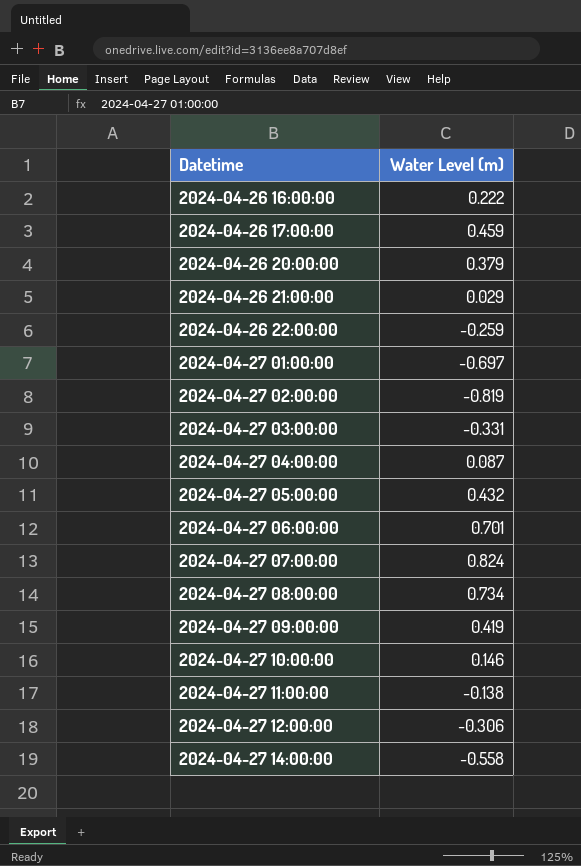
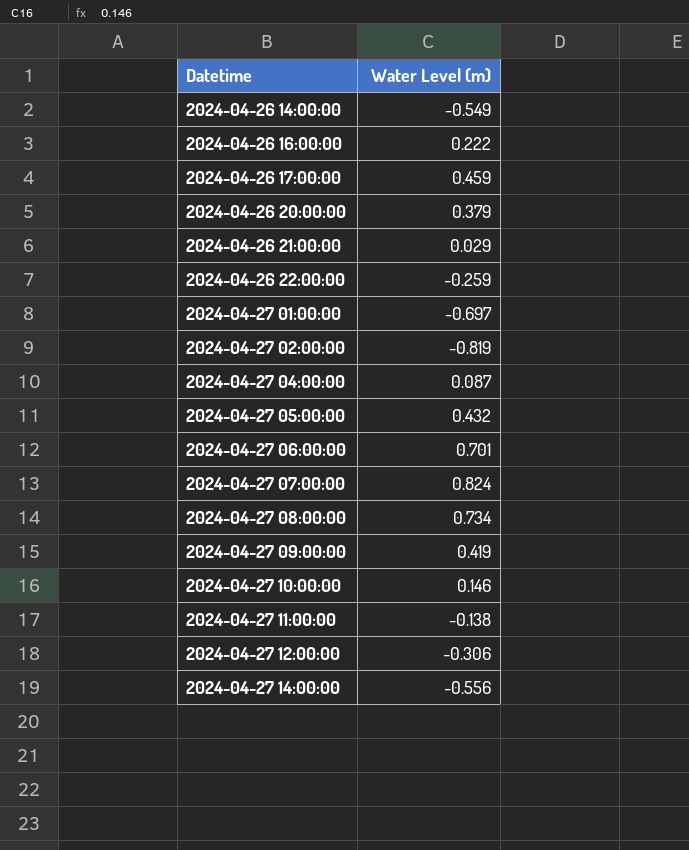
row 2024-04-27 03:00:00: -0.331 -> none
row 2024-04-26 14:00:00: none -> -0.549
2024-04-27 14:00:00 | Water Level (m): -0.558 -> -0.556

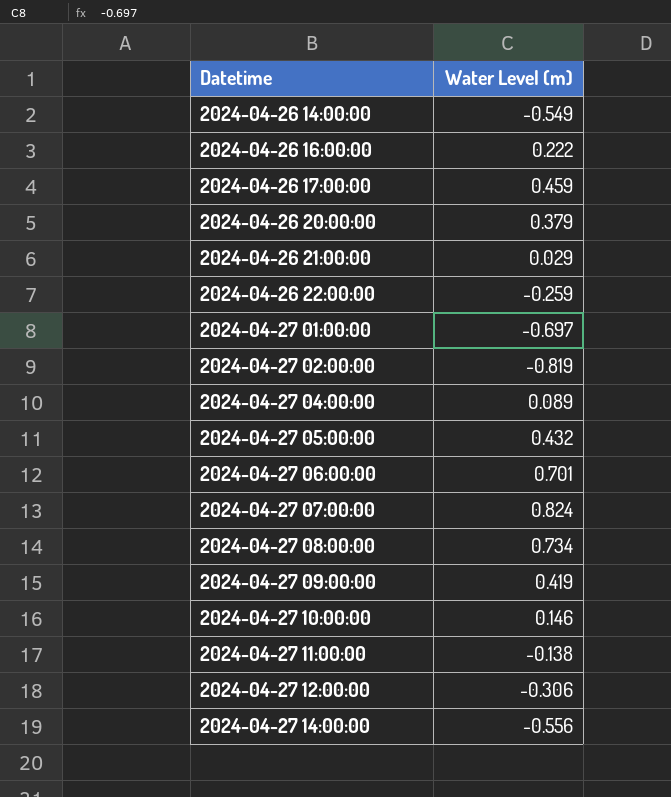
2024-04-27 04:00:00 | Water Level (m): 0.087 -> 0.089

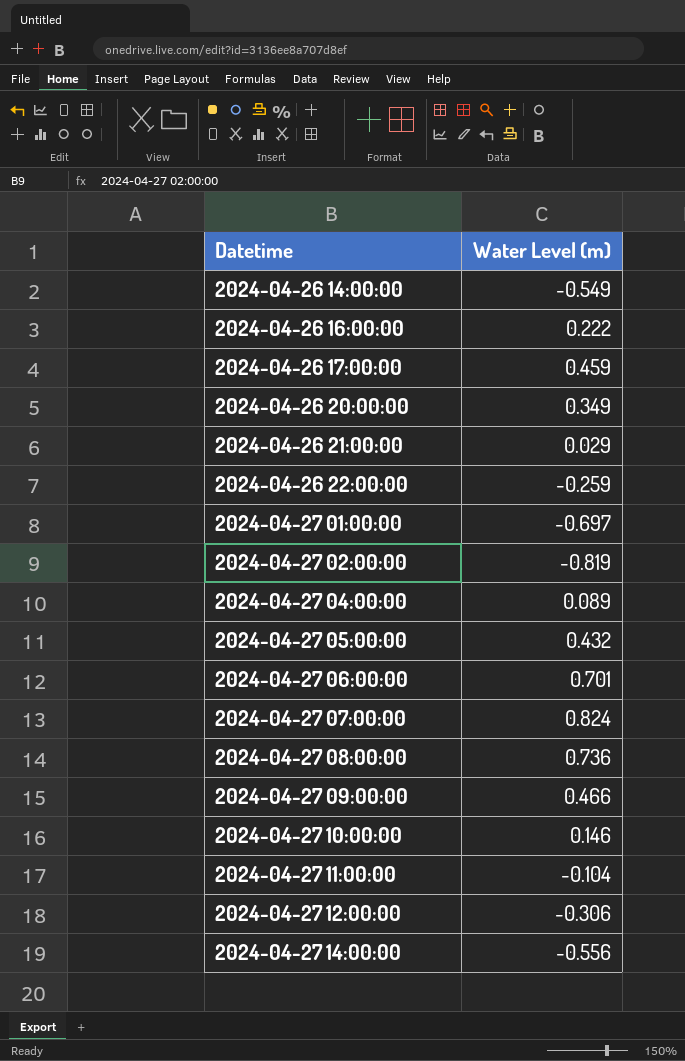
2024-04-26 20:00:00 | Water Level (m): 0.379 -> 0.349
2024-04-27 08:00:00 | Water Level (m): 0.734 -> 0.736
2024-04-27 09:00:00 | Water Level (m): 0.419 -> 0.466
2024-04-27 11:00:00 | Water Level (m): -0.138 -> -0.104

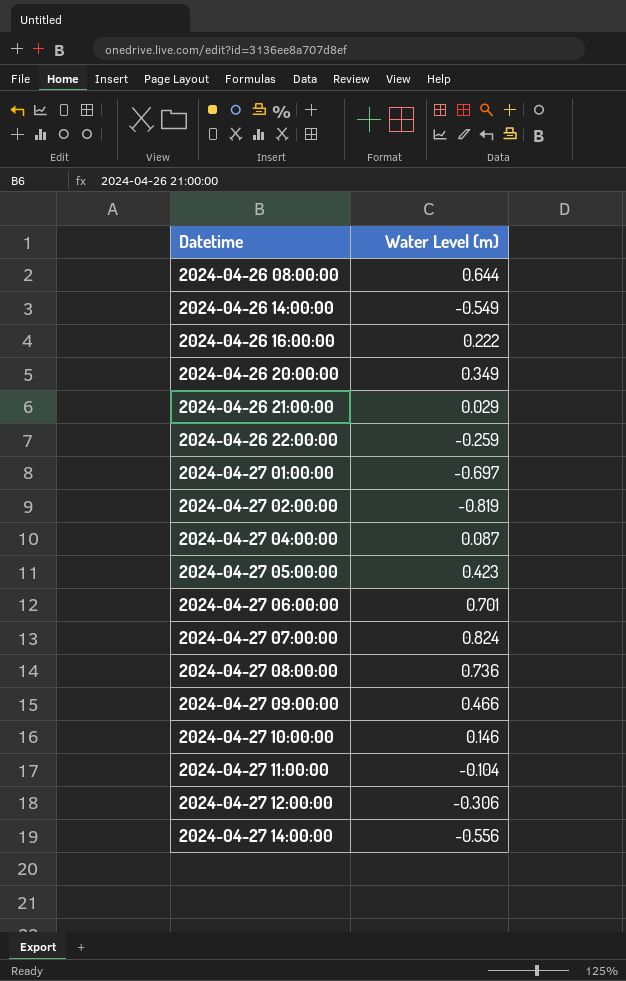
row 2024-04-26 17:00:00: 0.459 -> none
row 2024-04-26 08:00:00: none -> 0.644
2024-04-27 04:00:00 | Water Level (m): 0.089 -> 0.087
2024-04-27 05:00:00 | Water Level (m): 0.432 -> 0.423

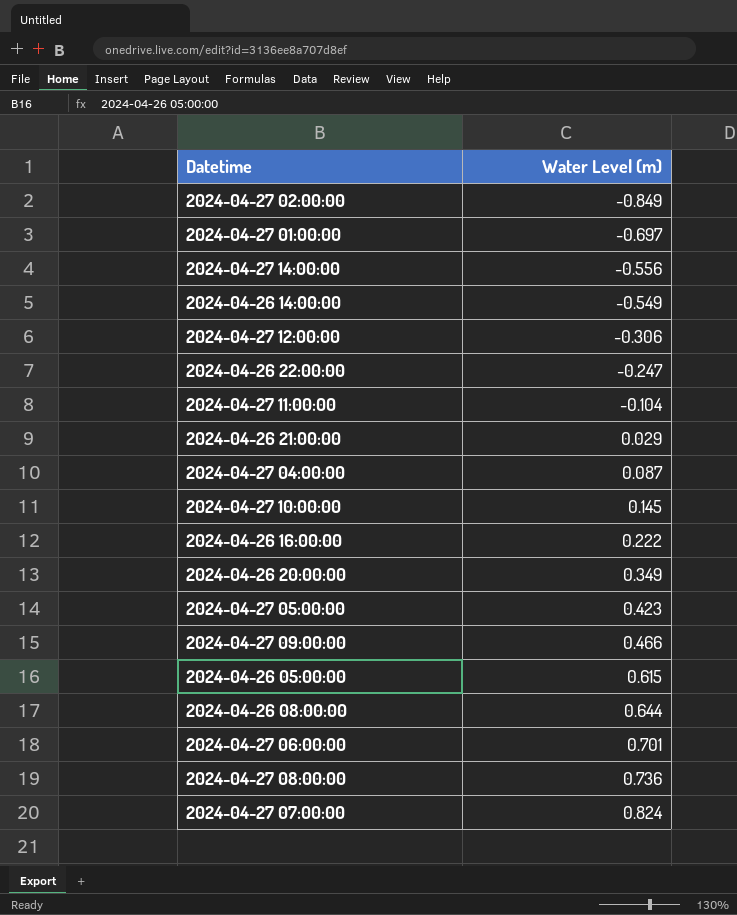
row order: Datetime ascending -> Water Level (m) ascending
2024-04-27 02:00:00 | Water Level (m): -0.819 -> -0.849
2024-04-26 22:00:00 | Water Level (m): -0.259 -> -0.247
2024-04-27 10:00:00 | Water Level (m): 0.146 -> 0.145
row 2024-04-26 05:00:00: none -> 0.615

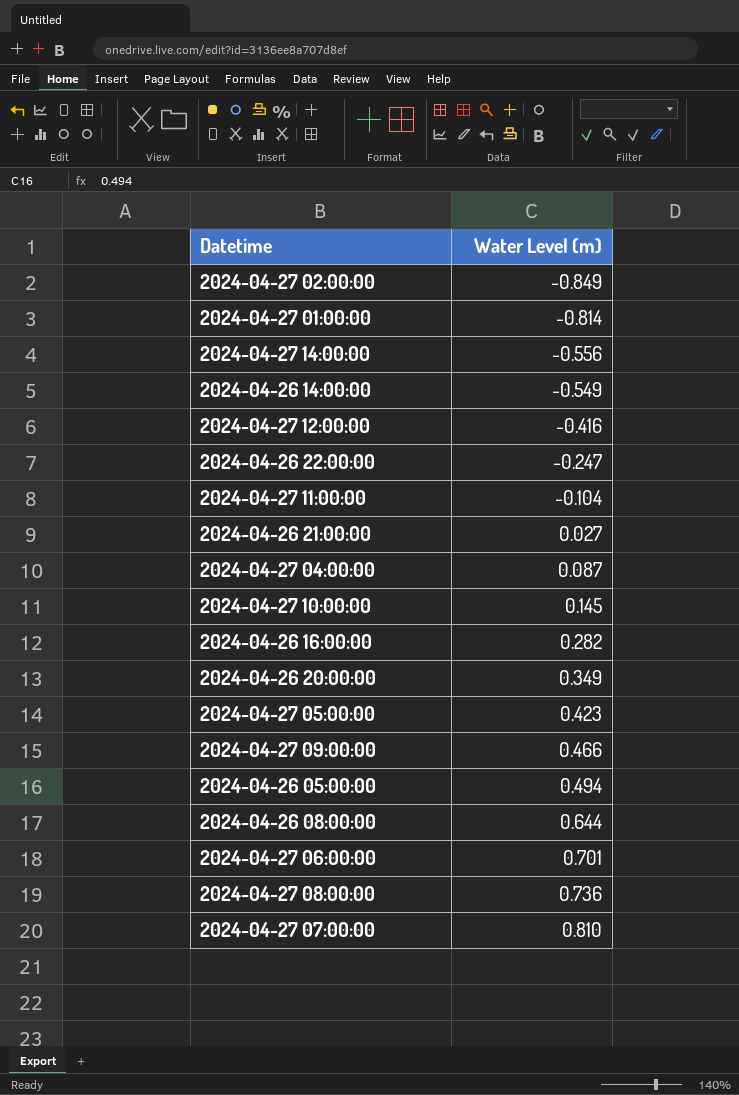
2024-04-27 01:00:00 | Water Level (m): -0.697 -> -0.814
2024-04-27 12:00:00 | Water Level (m): -0.306 -> -0.416
2024-04-26 21:00:00 | Water Level (m): 0.029 -> 0.027
2024-04-26 16:00:00 | Water Level (m): 0.222 -> 0.282
2024-04-26 05:00:00 | Water Level (m): 0.615 -> 0.494
2024-04-27 07:00:00 | Water Level (m): 0.824 -> 0.810

